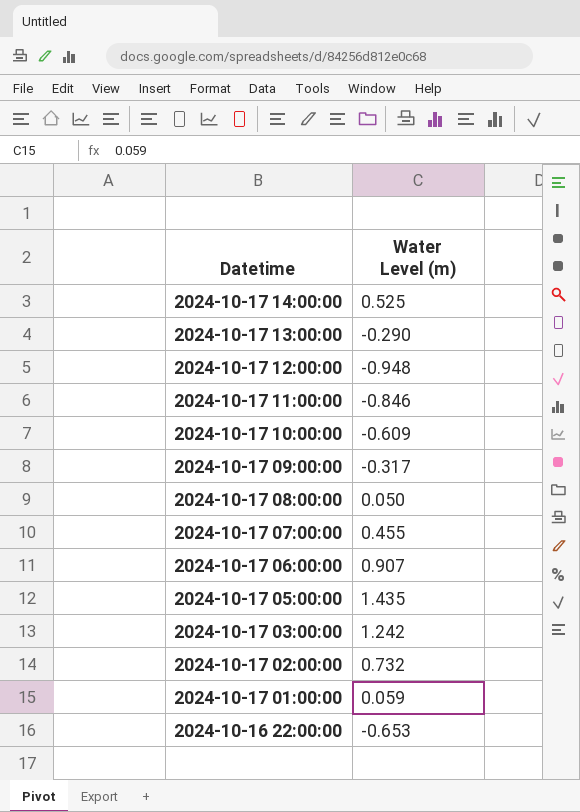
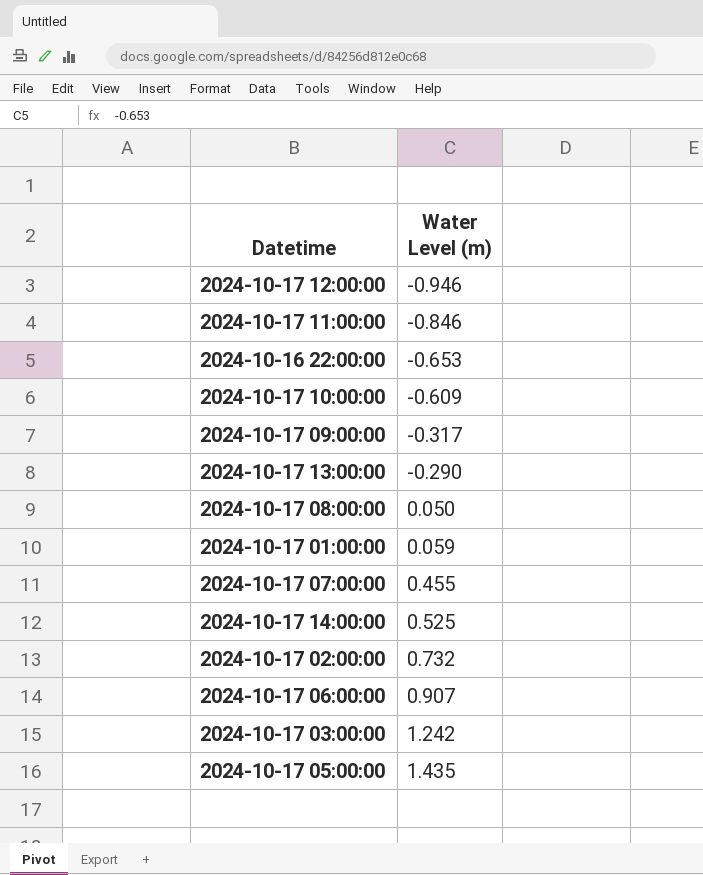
row order: Datetime descending -> Water Level (m) ascending
2024-10-17 12:00:00 | Water Level (m): -0.948 -> -0.946

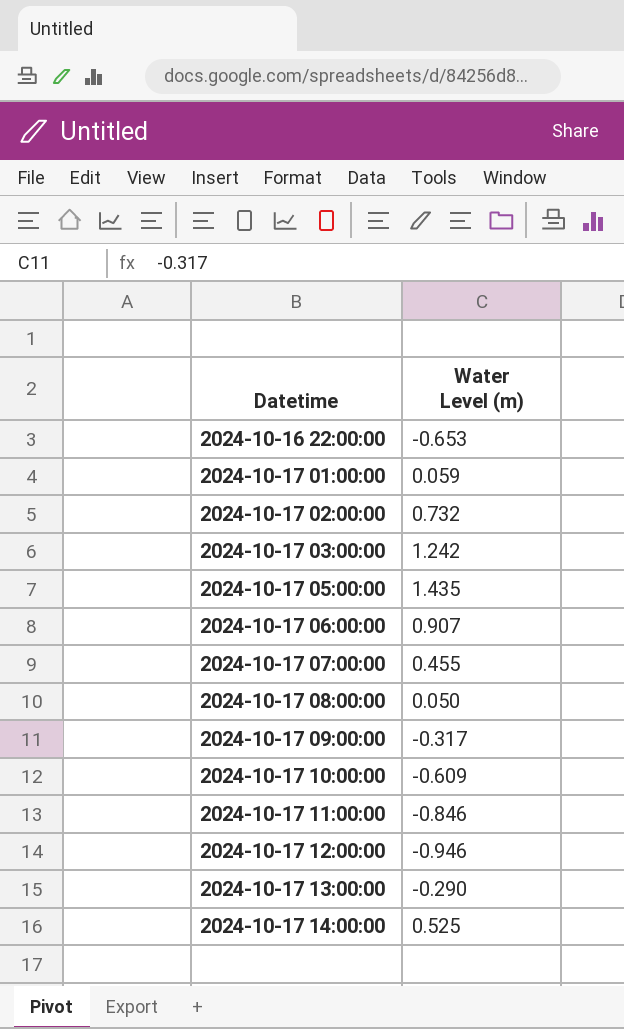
row order: Water Level (m) ascending -> Datetime ascending

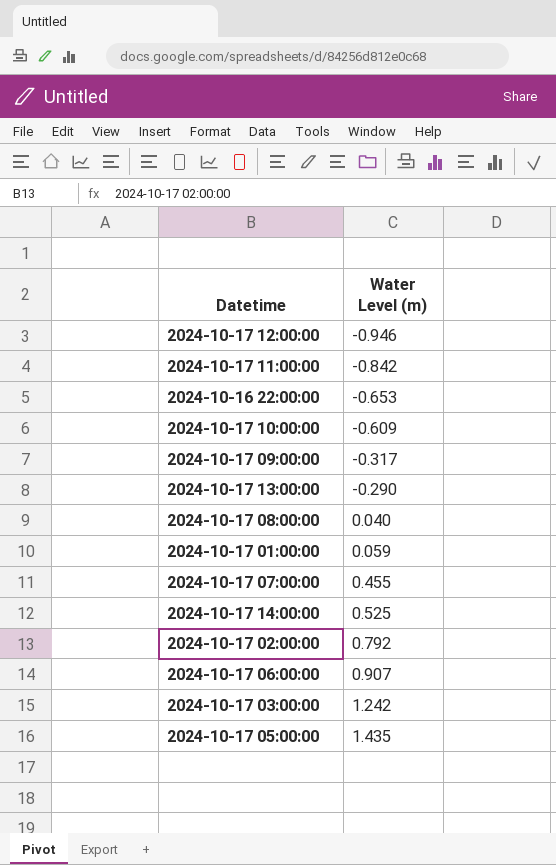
row order: Datetime ascending -> Water Level (m) ascending
2024-10-17 11:00:00 | Water Level (m): -0.846 -> -0.842
2024-10-17 08:00:00 | Water Level (m): 0.050 -> 0.040
2024-10-17 02:00:00 | Water Level (m): 0.732 -> 0.792

